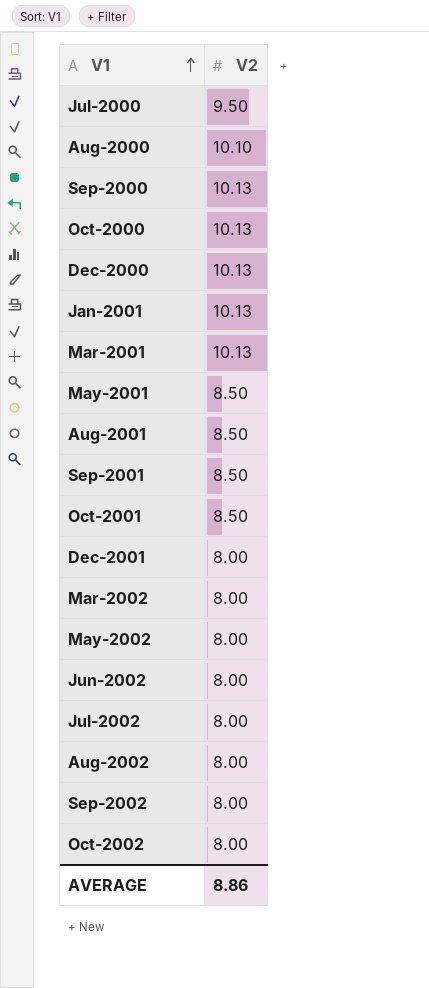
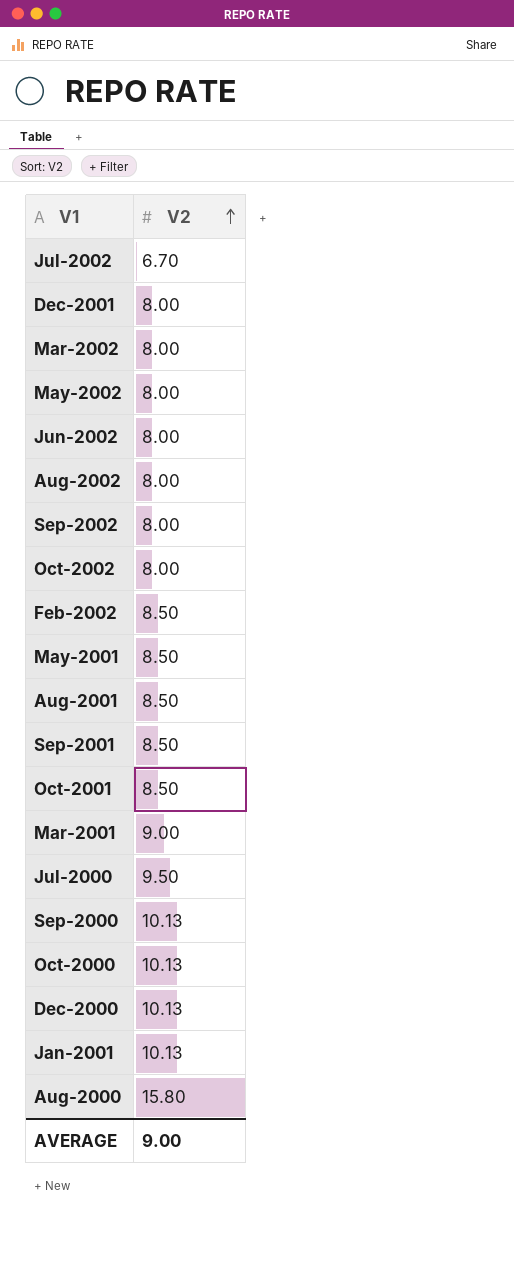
row order: V1 ascending -> V2 ascending
Jul-2002 | V2: 8.00 -> 6.70
row Feb-2002: none -> 8.50
Mar-2001 | V2: 10.13 -> 9.00
Aug-2000 | V2: 10.10 -> 15.80
AVERAGE | V2: 8.86 -> 9.00

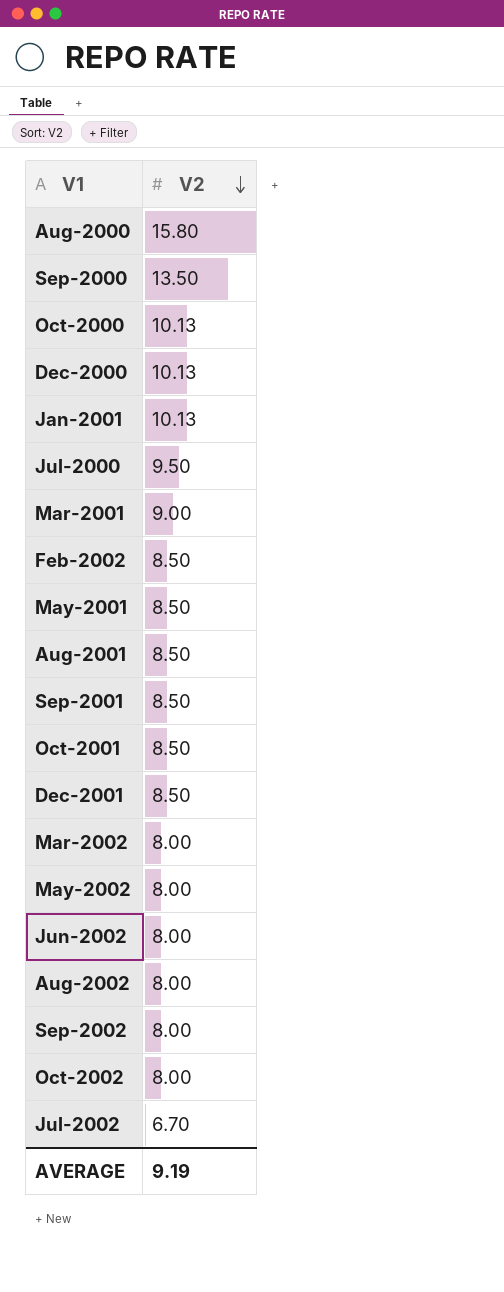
row order: V2 ascending -> V2 descending
Sep-2000 | V2: 10.13 -> 13.50
Dec-2001 | V2: 8.00 -> 8.50
AVERAGE | V2: 9.00 -> 9.19

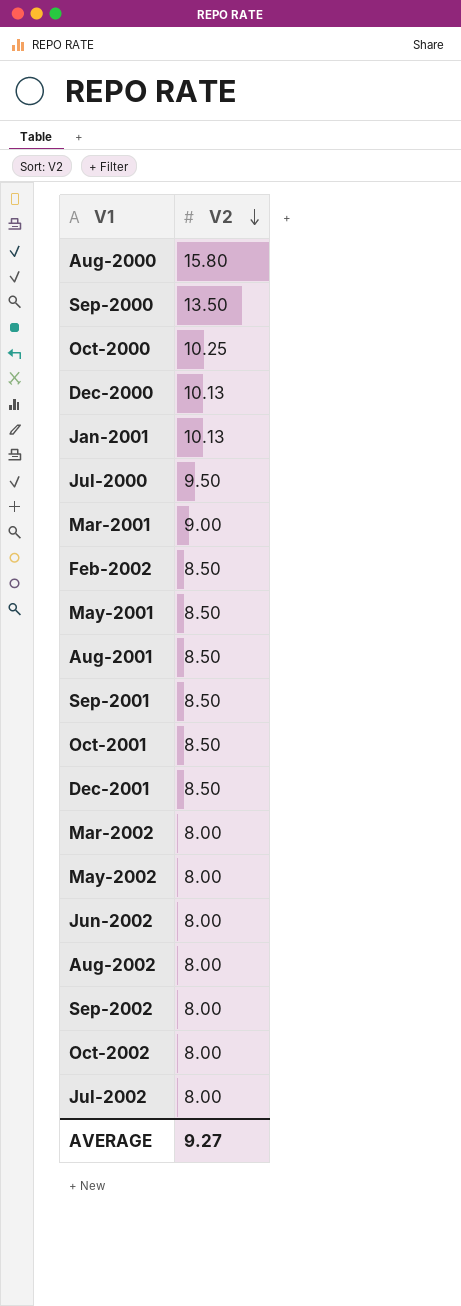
Oct-2000 | V2: 10.13 -> 10.25
Jul-2002 | V2: 6.70 -> 8.00
AVERAGE | V2: 9.19 -> 9.27

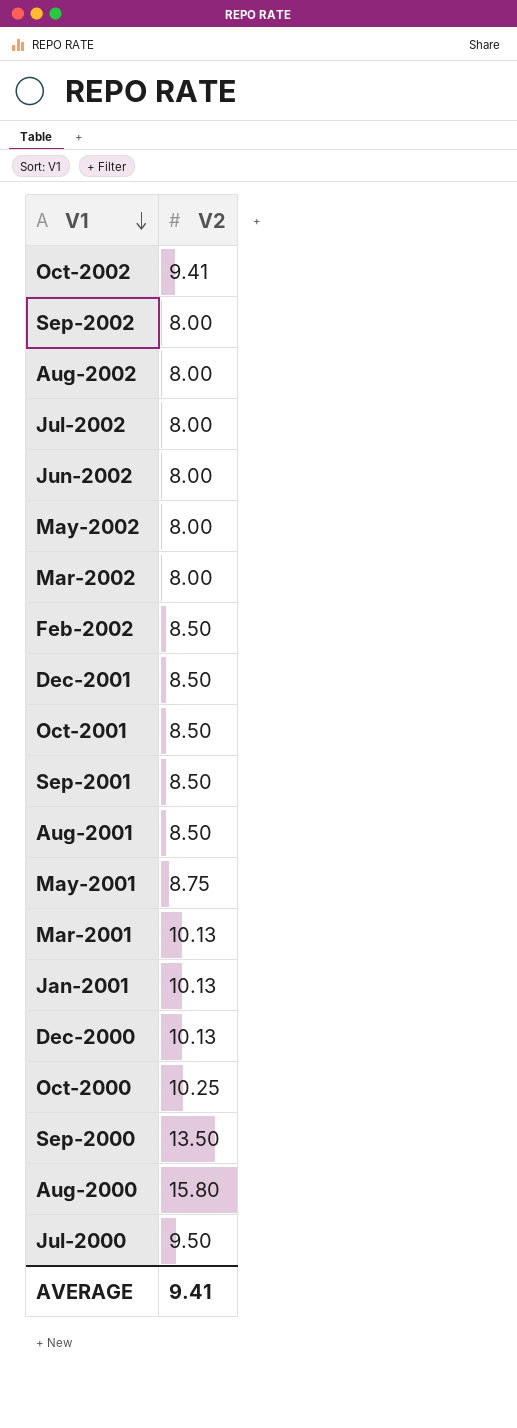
row order: V2 descending -> V1 descending
Oct-2002 | V2: 8.00 -> 9.41
May-2001 | V2: 8.50 -> 8.75
Mar-2001 | V2: 9.00 -> 10.13
AVERAGE | V2: 9.27 -> 9.41

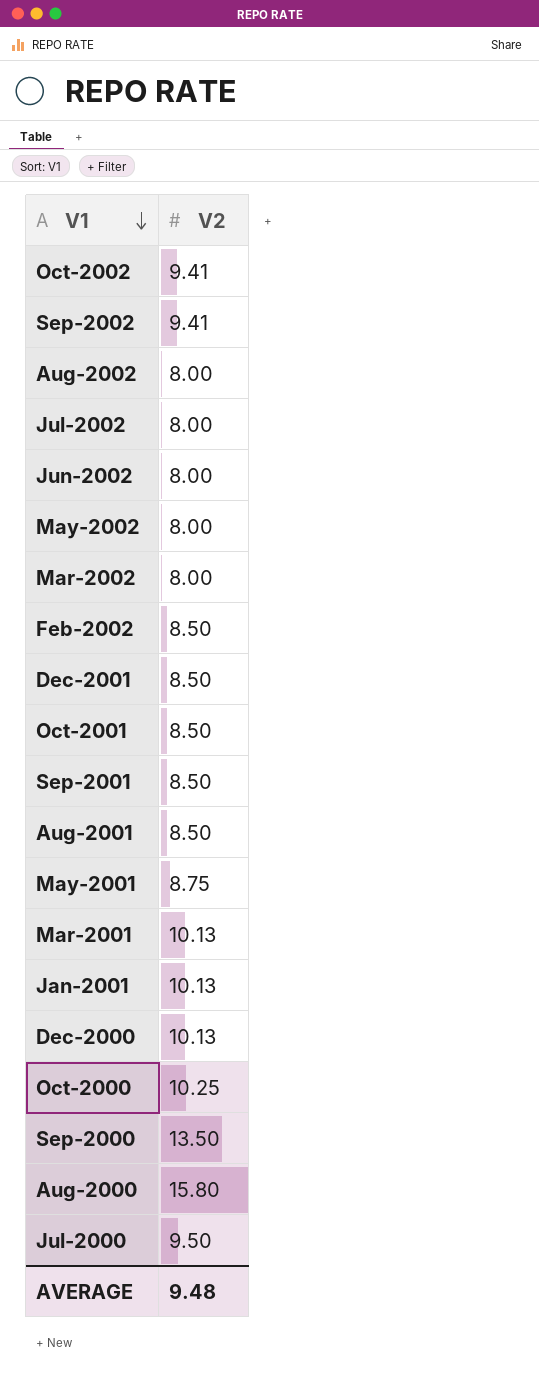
Sep-2002 | V2: 8.00 -> 9.41
AVERAGE | V2: 9.41 -> 9.48

